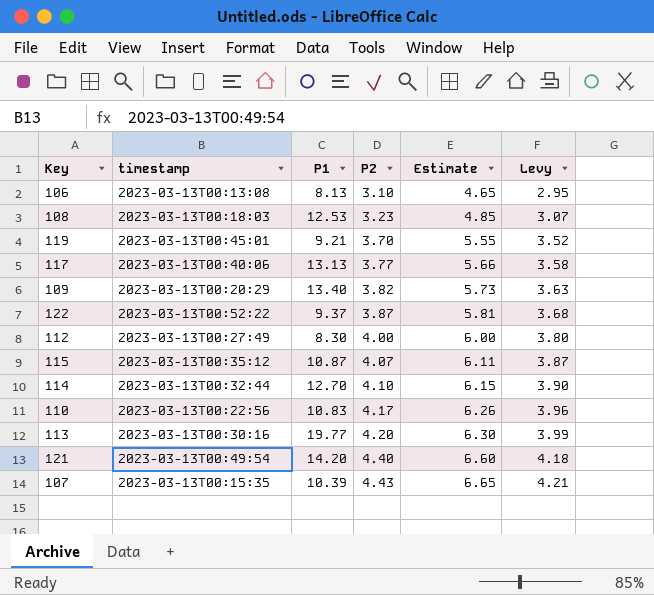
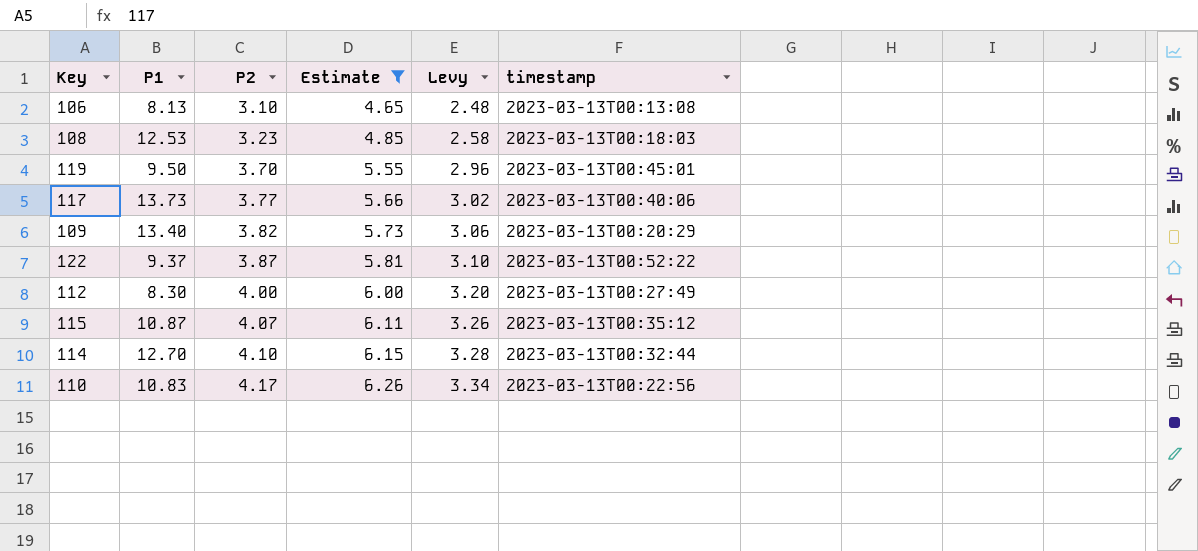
filter: none -> Estimate <= 6.26
column Levy | formula: [P2] * 0.95 -> [P2] * 0.8
column timestamp | position: 2 -> 6
119 | P1: 9.21 -> 9.50
117 | P1: 13.13 -> 13.73

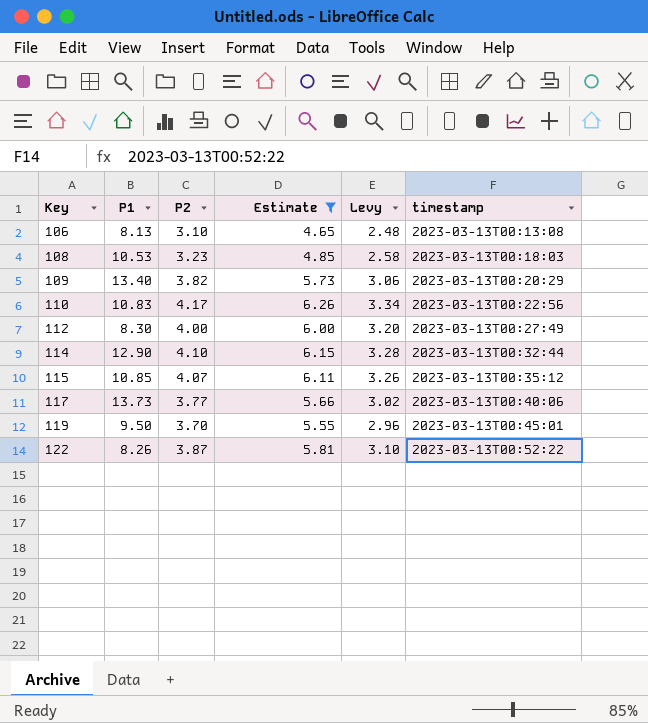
row order: P2 ascending -> Key ascending
108 | P1: 12.53 -> 10.53
114 | P1: 12.70 -> 12.90
115 | P1: 10.87 -> 10.85
122 | P1: 9.37 -> 8.26

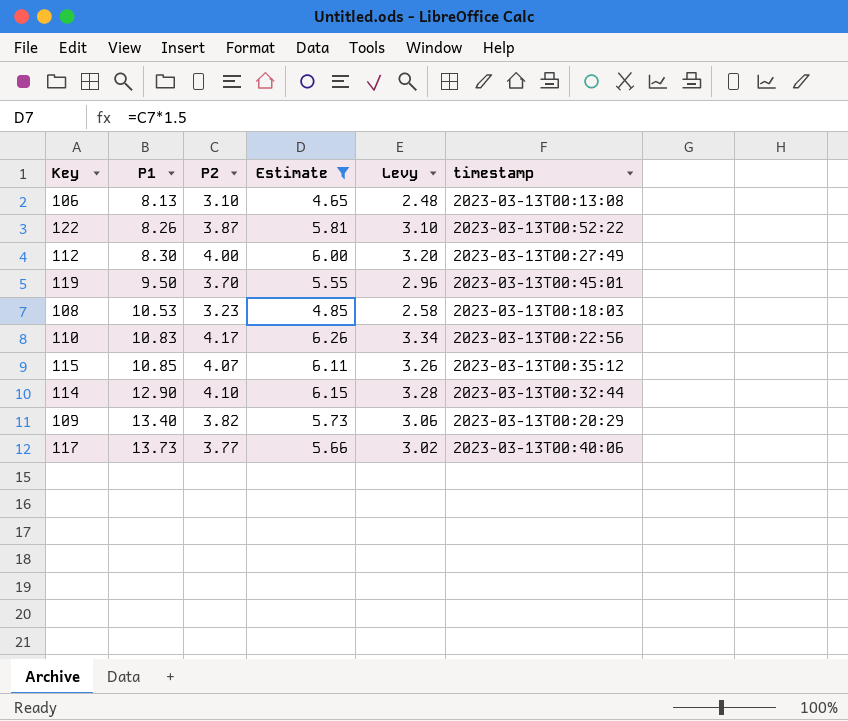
row order: Key ascending -> P1 ascending

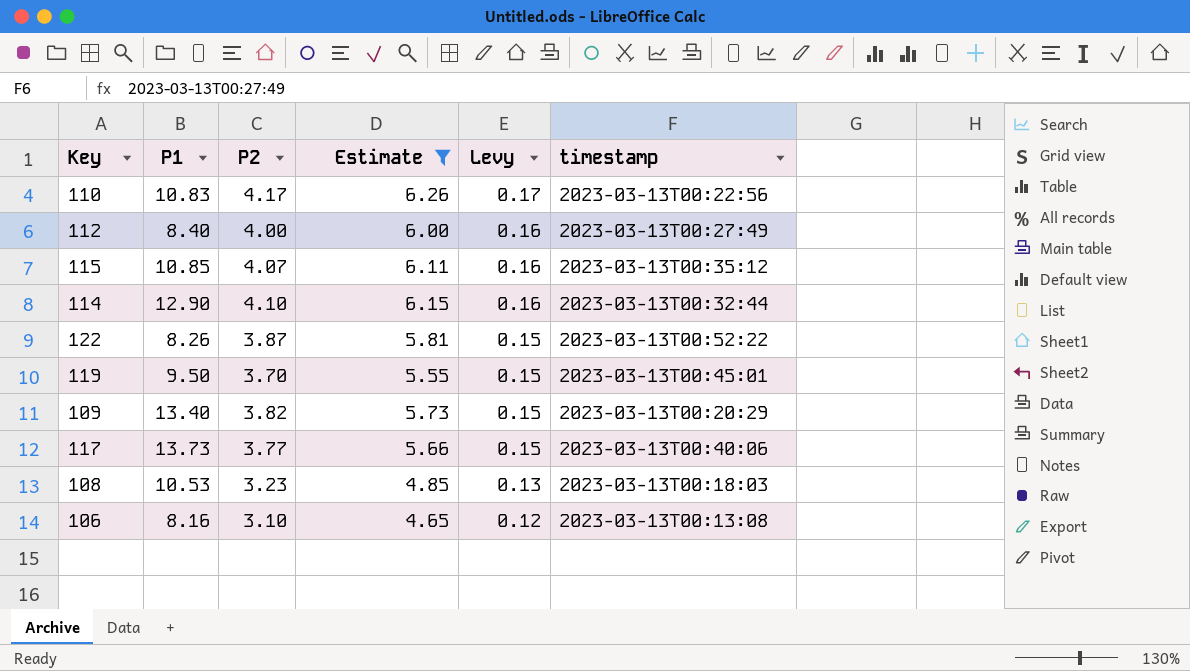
row order: P1 ascending -> Levy descending
column Levy | formula: [P2] * 0.8 -> [P2] * 0.04
112 | P1: 8.30 -> 8.40
106 | P1: 8.13 -> 8.16

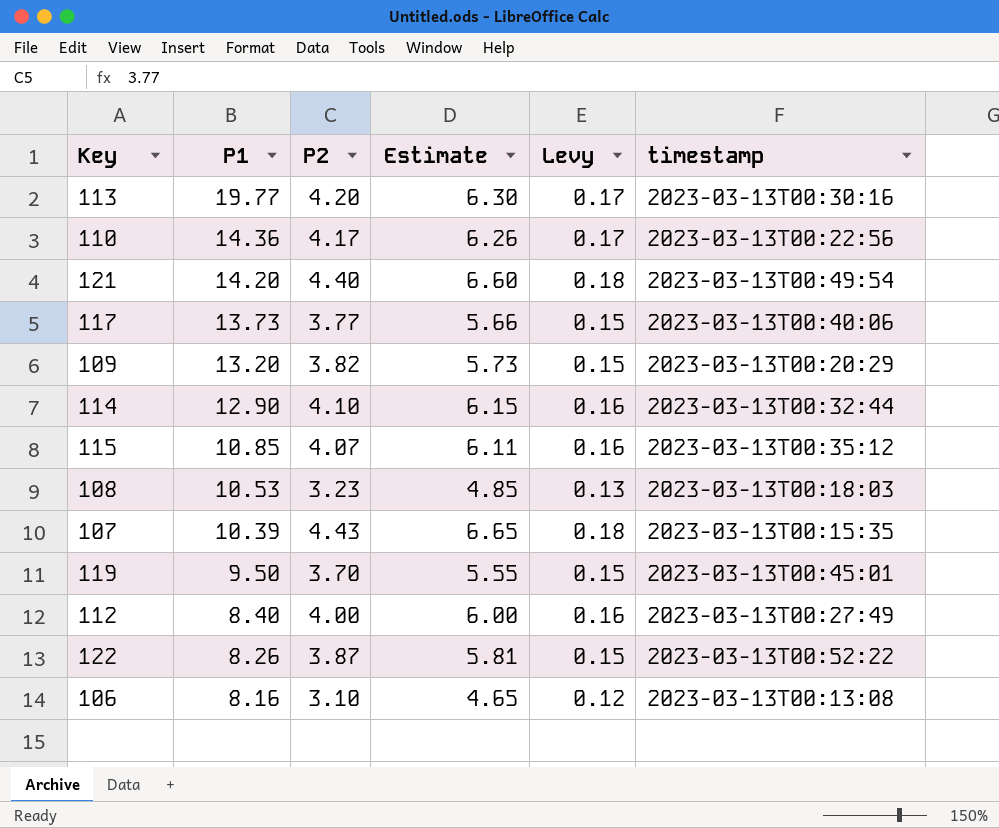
filter: Estimate <= 6.26 -> none
row order: Levy descending -> P1 descending
110 | P1: 10.83 -> 14.36
109 | P1: 13.40 -> 13.20

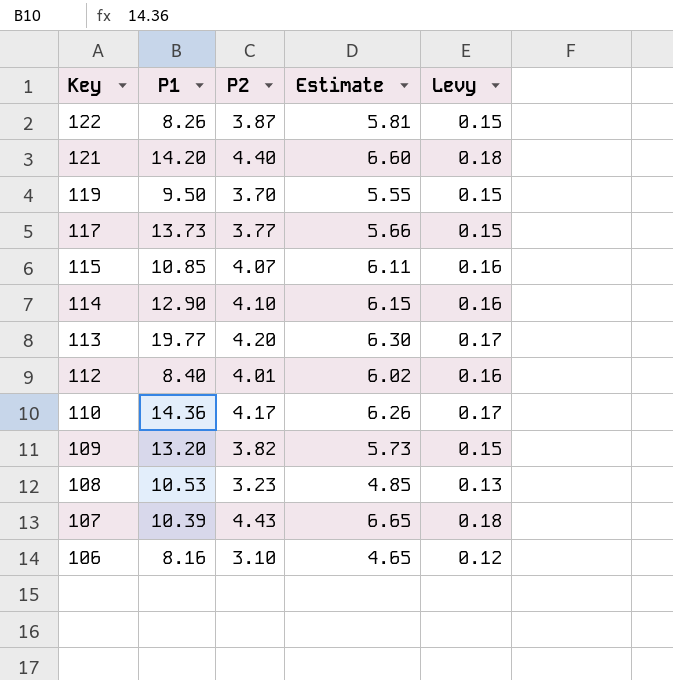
row order: P1 descending -> Key descending
column timestamp | position: 6 -> none
112 | P2: 4.00 -> 4.01
112 | Estimate: 6.00 -> 6.02

